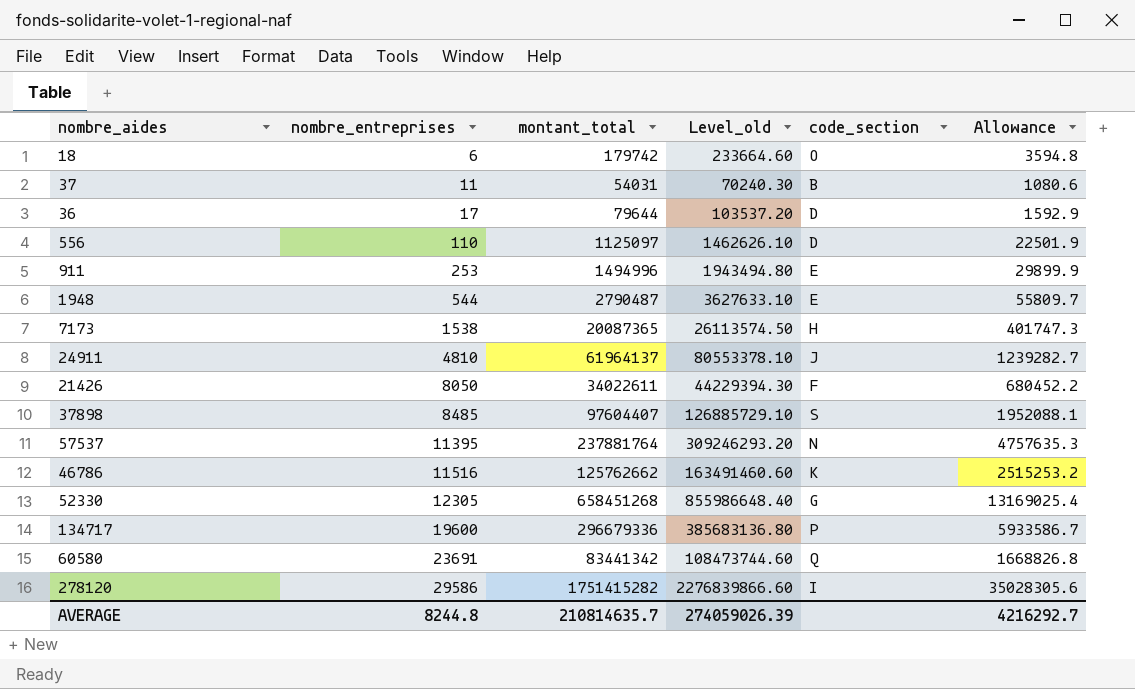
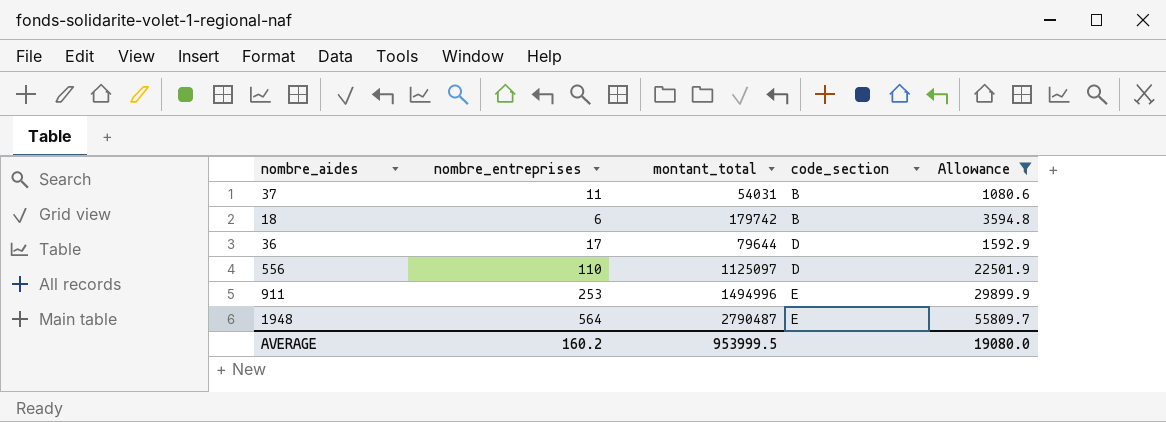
filter: none -> Allowance <= 55809.7
row order: nombre_entreprises ascending -> code_section ascending
column Level_old | formula: [montant_total] * 1.3 -> none
18 | code_section: O -> B
1948 | nombre_entreprises: 544 -> 564
AVERAGE | nombre_entreprises: 8244.8 -> 160.2
AVERAGE | montant_total: 210814635.7 -> 953999.5
AVERAGE | Allowance: 4216292.7 -> 19080.0

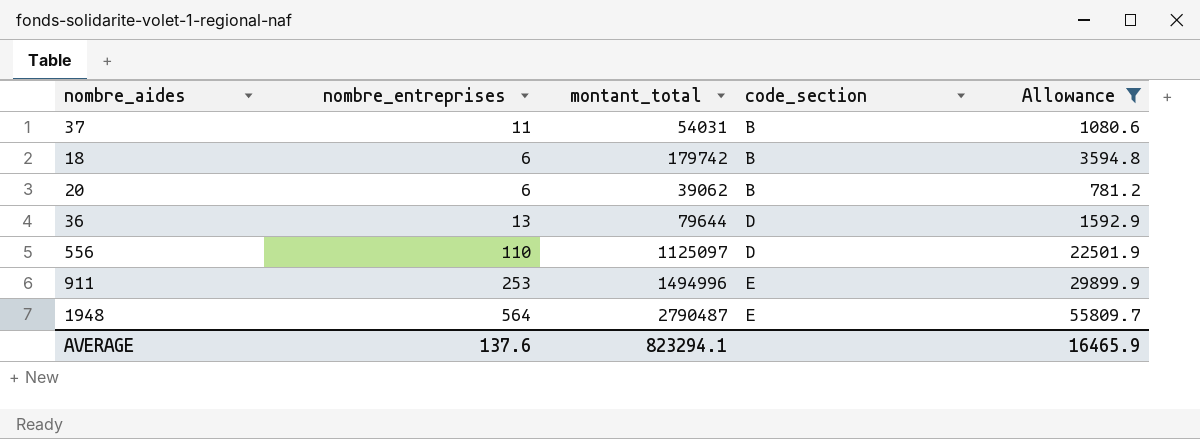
row 20: none -> 6 | 39062 | B | 781.2
36 | nombre_entreprises: 17 -> 13
AVERAGE | nombre_entreprises: 160.2 -> 137.6
AVERAGE | montant_total: 953999.5 -> 823294.1
AVERAGE | Allowance: 19080.0 -> 16465.9

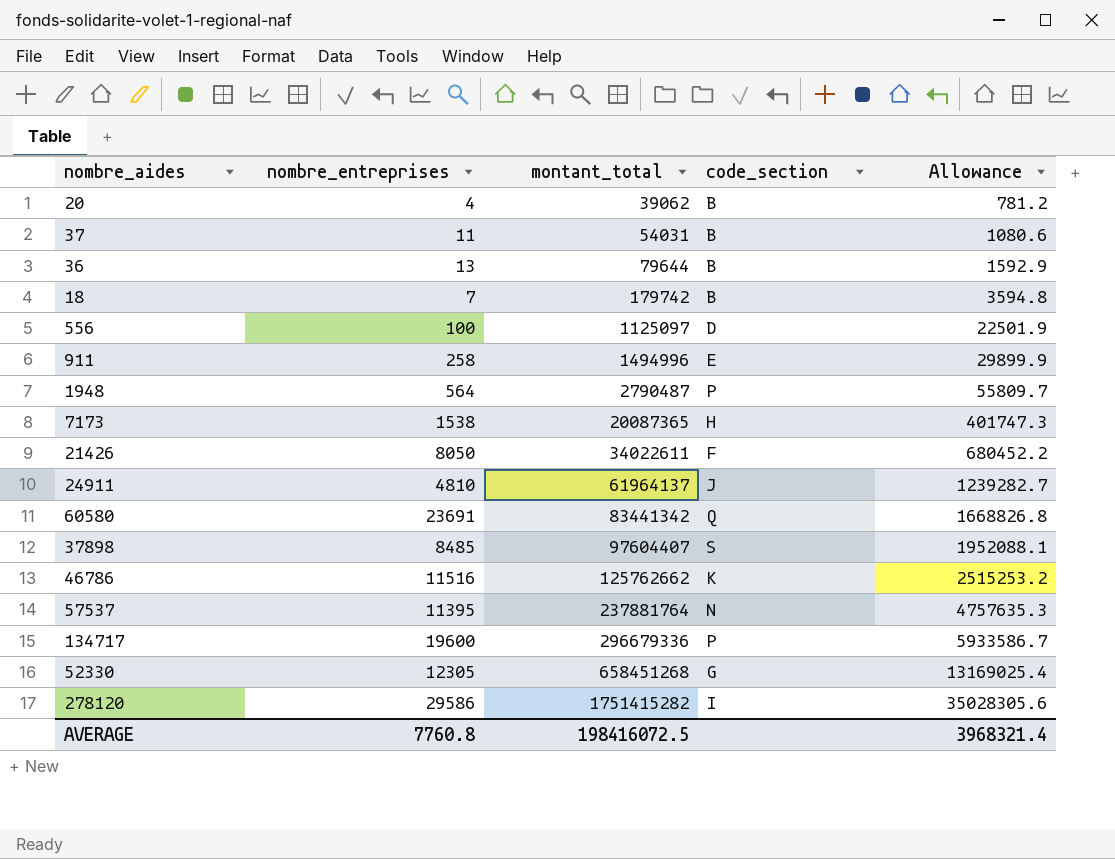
filter: Allowance <= 55809.7 -> none
row order: code_section ascending -> montant_total ascending
20 | nombre_entreprises: 6 -> 4
36 | code_section: D -> B
18 | nombre_entreprises: 6 -> 7
556 | nombre_entreprises: 110 -> 100
911 | nombre_entreprises: 253 -> 258
1948 | code_section: E -> P
AVERAGE | nombre_entreprises: 137.6 -> 7760.8
AVERAGE | montant_total: 823294.1 -> 198416072.5
AVERAGE | Allowance: 16465.9 -> 3968321.4

